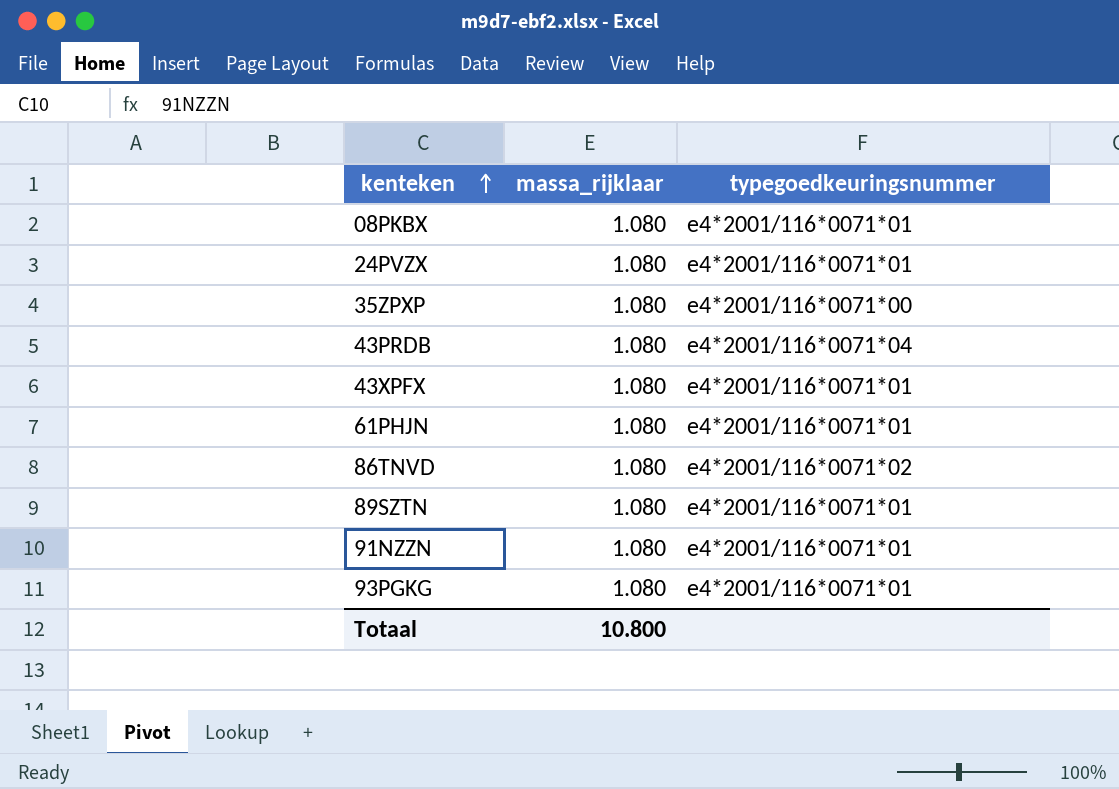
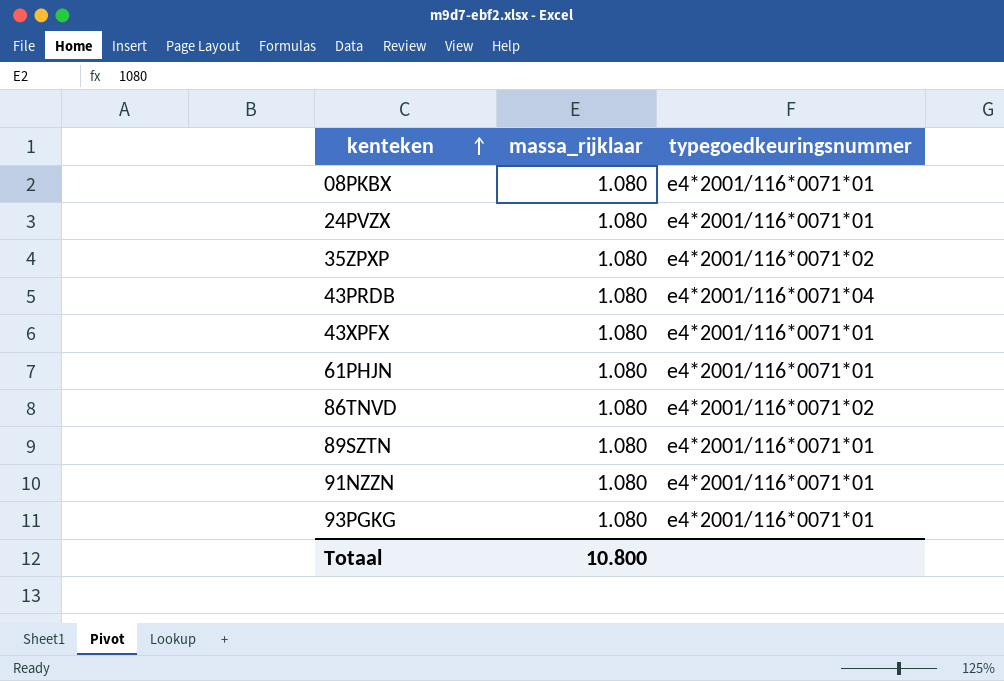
35ZPXP | typegoedkeuringsnummer: e4*2001/116*0071*00 -> e4*2001/116*0071*02

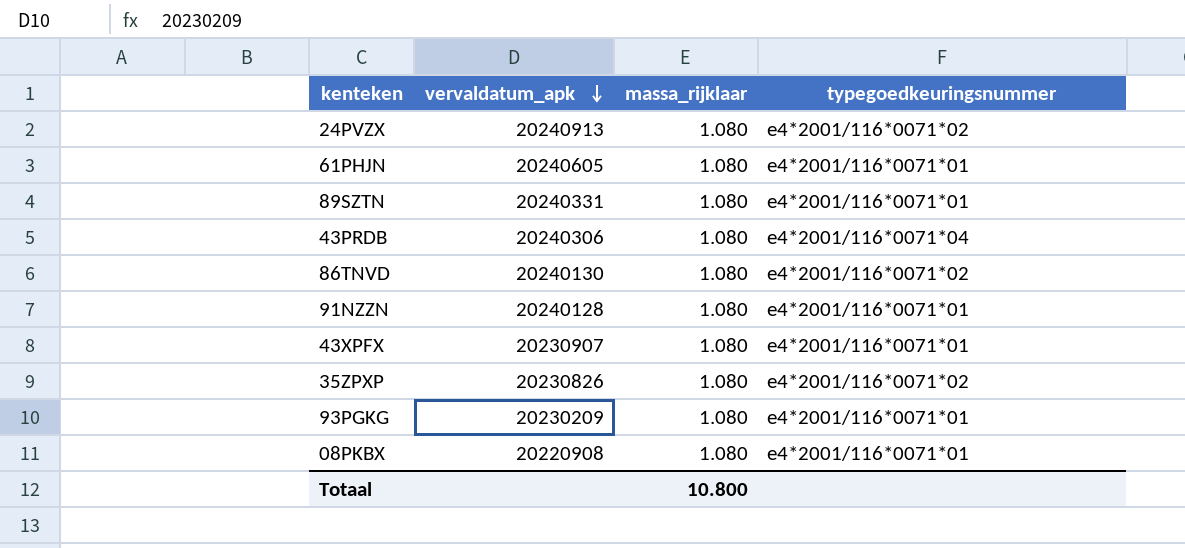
row order: kenteken ascending -> vervaldatum_apk descending
column vervaldatum_apk | position: none -> 2
24PVZX | typegoedkeuringsnummer: e4*2001/116*0071*01 -> e4*2001/116*0071*02

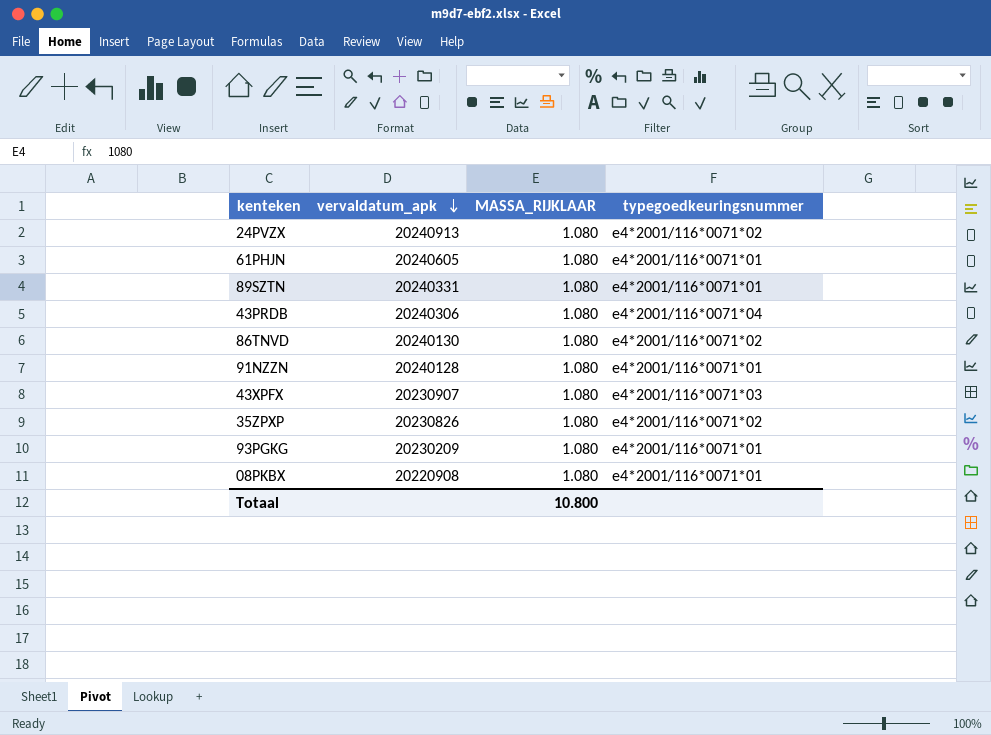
column name: massa_rijklaar -> MASSA_RIJKLAAR
43XPFX | typegoedkeuringsnummer: e4*2001/116*0071*01 -> e4*2001/116*0071*03

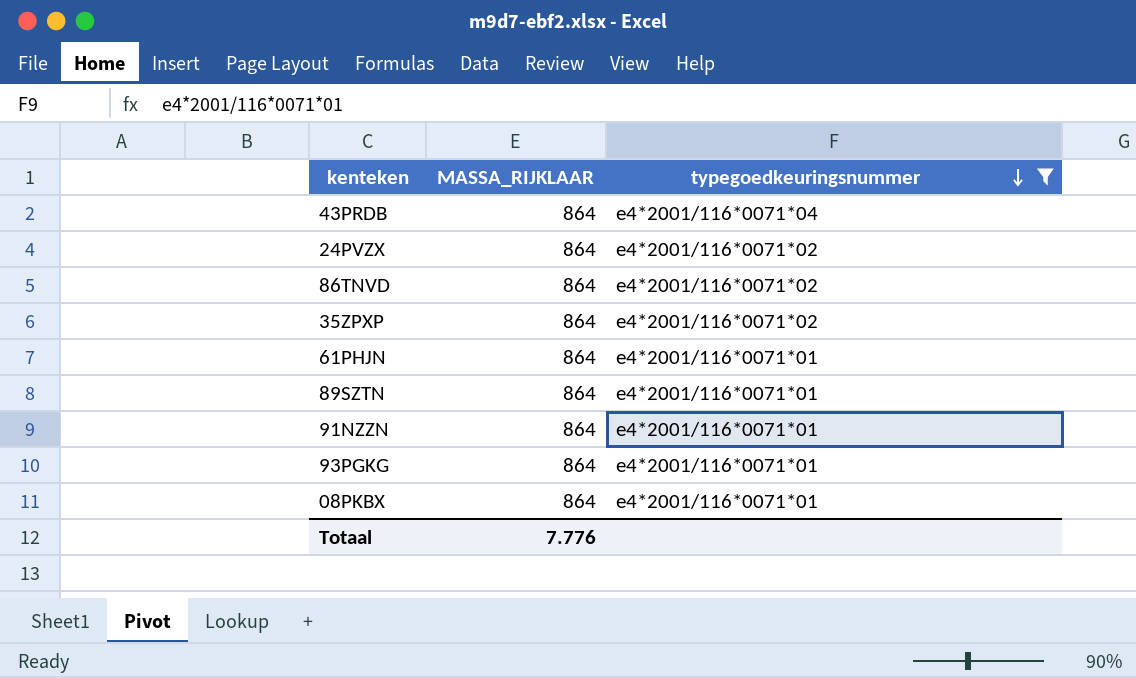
filter: none -> typegoedkeuringsnummer != e4*2001/116*0071*03
row order: vervaldatum_apk descending -> typegoedkeuringsnummer descending
column vervaldatum_apk | position: 2 -> none
43PRDB | MASSA_RIJKLAAR: 1.080 -> 864
24PVZX | MASSA_RIJKLAAR: 1.080 -> 864
86TNVD | MASSA_RIJKLAAR: 1.080 -> 864
35ZPXP | MASSA_RIJKLAAR: 1.080 -> 864
61PHJN | MASSA_RIJKLAAR: 1.080 -> 864
89SZTN | MASSA_RIJKLAAR: 1.080 -> 864
91NZZN | MASSA_RIJKLAAR: 1.080 -> 864
93PGKG | MASSA_RIJKLAAR: 1.080 -> 864
08PKBX | MASSA_RIJKLAAR: 1.080 -> 864
Totaal | MASSA_RIJKLAAR: 10.800 -> 7.776

